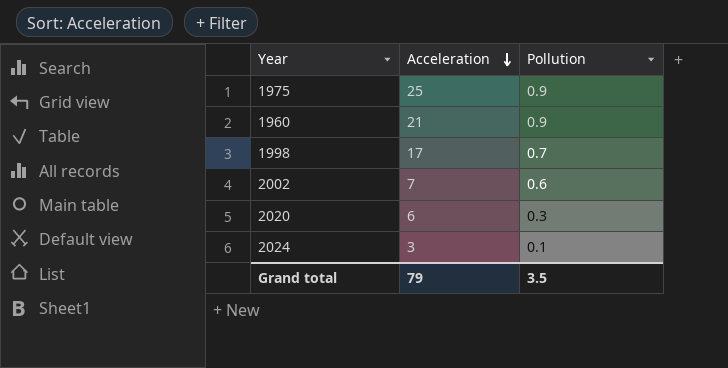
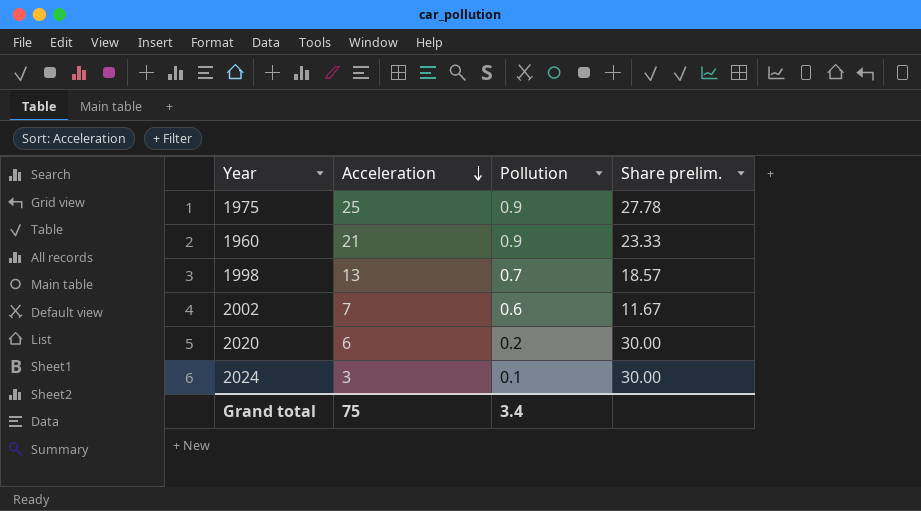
column Share prelim. | formula: none -> [Acceleration] / [Pollution]
1998 | Acceleration: 17 -> 13
2020 | Pollution: 0.3 -> 0.2
Grand total | Acceleration: 79 -> 75
Grand total | Pollution: 3.5 -> 3.4

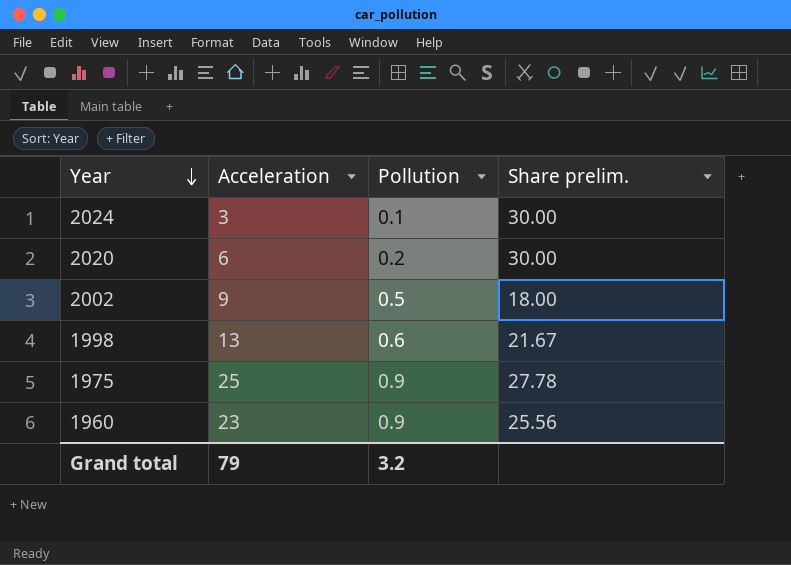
row order: Acceleration descending -> Year descending
2002 | Acceleration: 7 -> 9
2002 | Pollution: 0.6 -> 0.5
2002 | Share prelim.: 11.67 -> 18.00
1998 | Pollution: 0.7 -> 0.6
1998 | Share prelim.: 18.57 -> 21.67
1960 | Acceleration: 21 -> 23
1960 | Share prelim.: 23.33 -> 25.56
Grand total | Acceleration: 75 -> 79
Grand total | Pollution: 3.4 -> 3.2

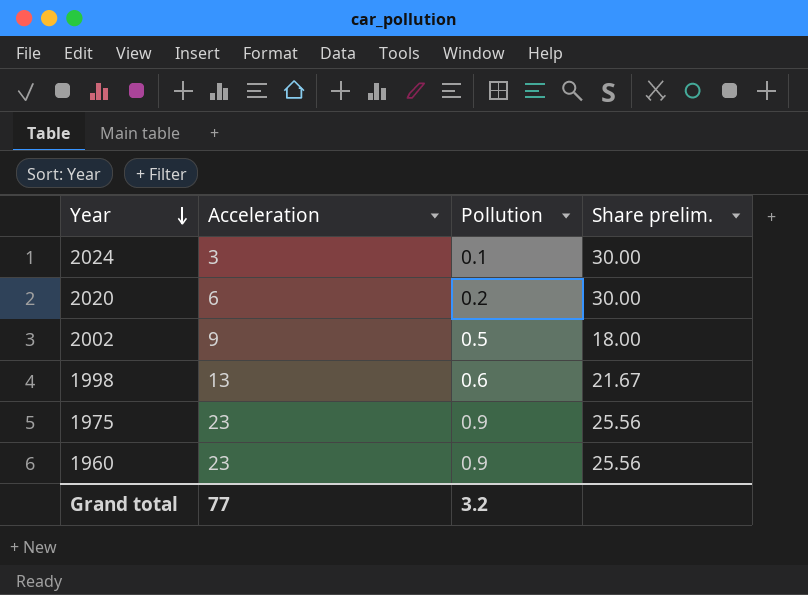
1975 | Acceleration: 25 -> 23
1975 | Share prelim.: 27.78 -> 25.56
Grand total | Acceleration: 79 -> 77

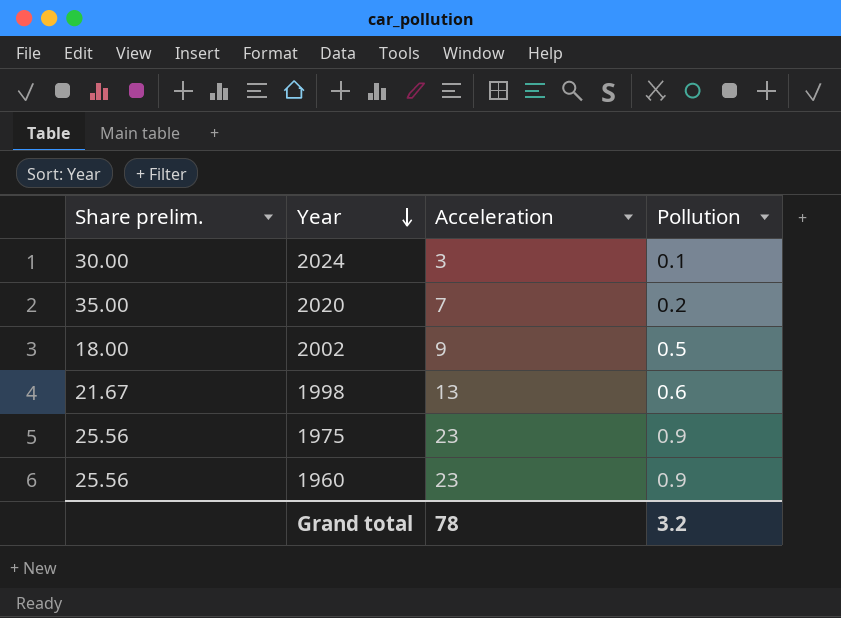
column Share prelim. | position: 4 -> 1
2020 | Share prelim.: 30.00 -> 35.00
2020 | Acceleration: 6 -> 7
Grand total | Acceleration: 77 -> 78

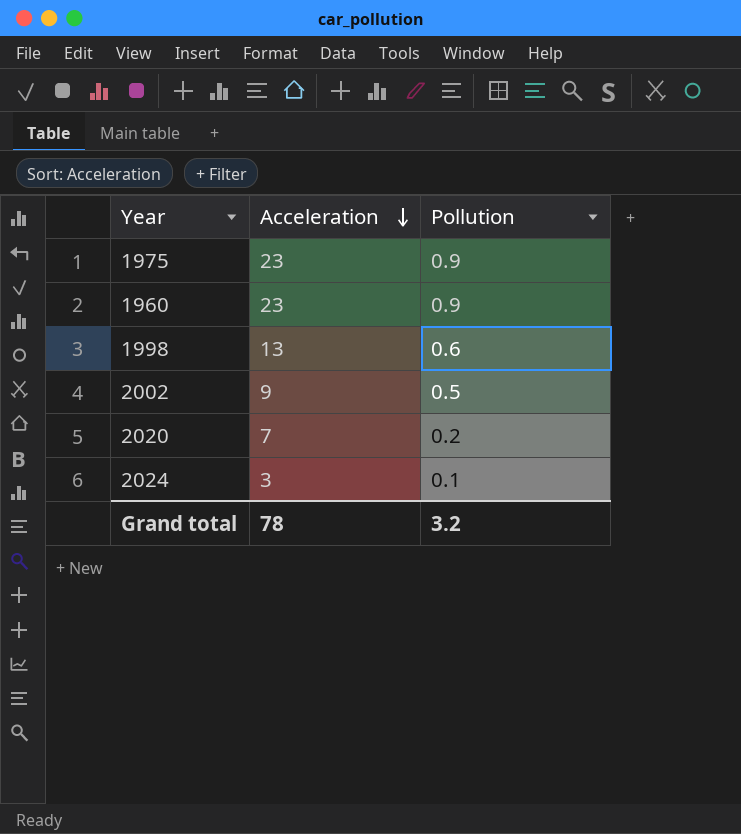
row order: Year descending -> Acceleration descending
column Share prelim. | formula: [Acceleration] / [Pollution] -> none

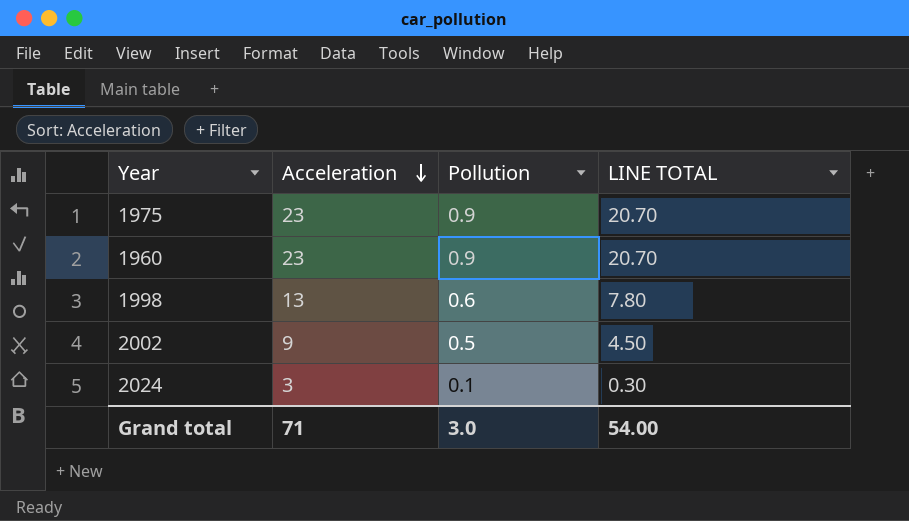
column LINE TOTAL | formula: none -> [Acceleration] * [Pollution]
row 2020: 7 | 0.2 -> none
Grand total | Acceleration: 78 -> 71
Grand total | Pollution: 3.2 -> 3.0

